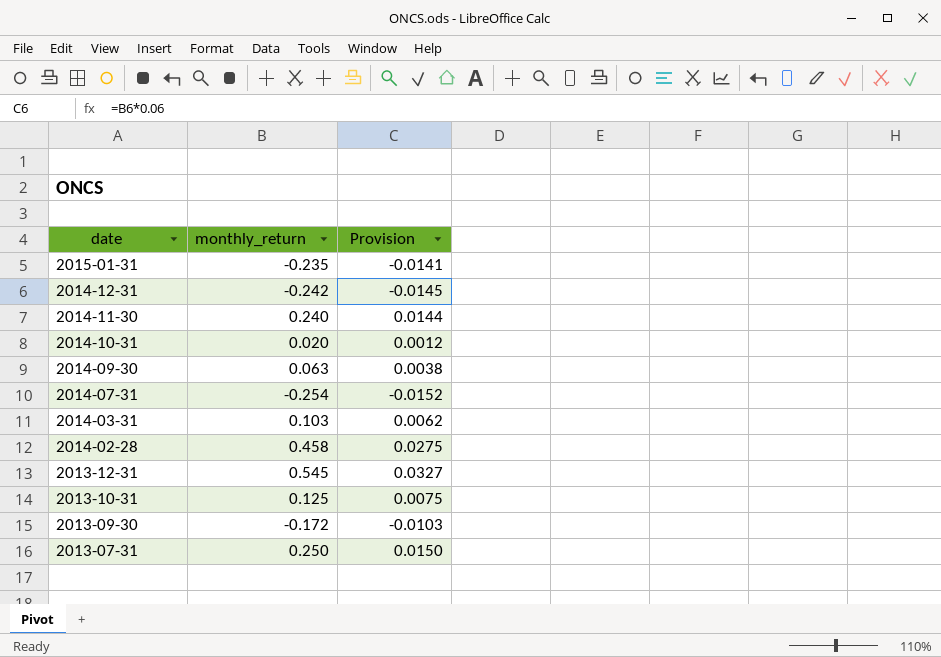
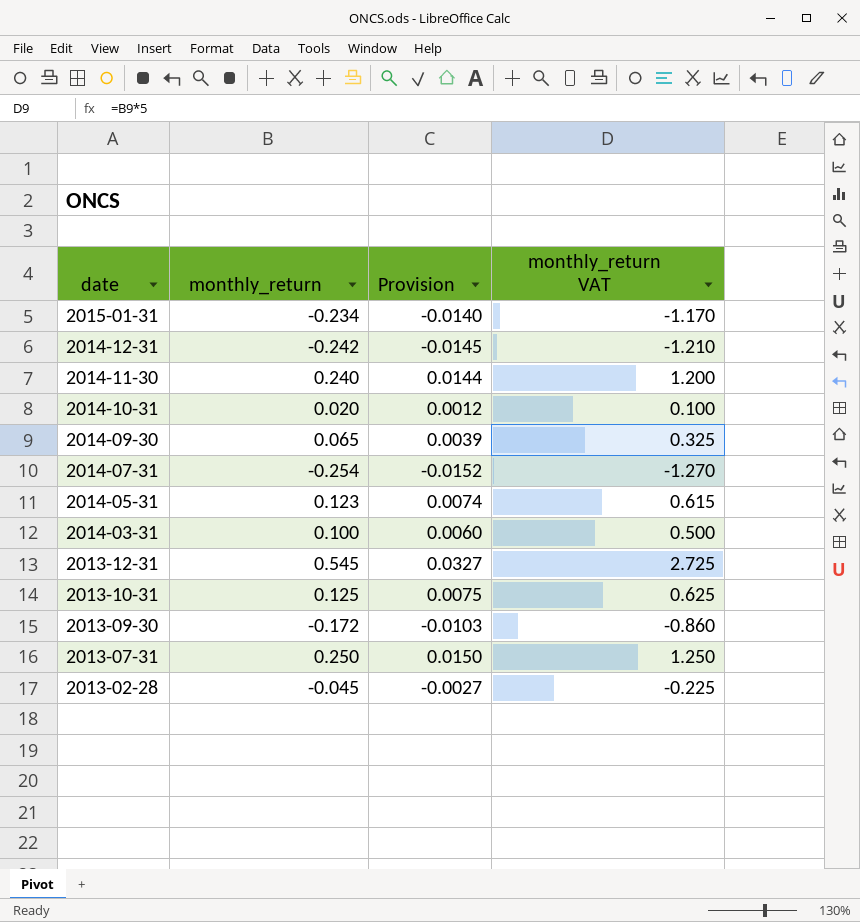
column monthly_return VAT | formula: none -> [monthly_return] * 5
row 2014-02-28: 0.458 | 0.0275 -> none
2015-01-31 | monthly_return: -0.235 -> -0.234
2015-01-31 | Provision: -0.0141 -> -0.0140
2014-09-30 | monthly_return: 0.063 -> 0.065
2014-09-30 | Provision: 0.0038 -> 0.0039
row 2014-05-31: none -> 0.123 | 0.0074 | 0.615
2014-03-31 | monthly_return: 0.103 -> 0.100
2014-03-31 | Provision: 0.0062 -> 0.0060
row 2013-02-28: none -> -0.045 | -0.0027 | -0.225

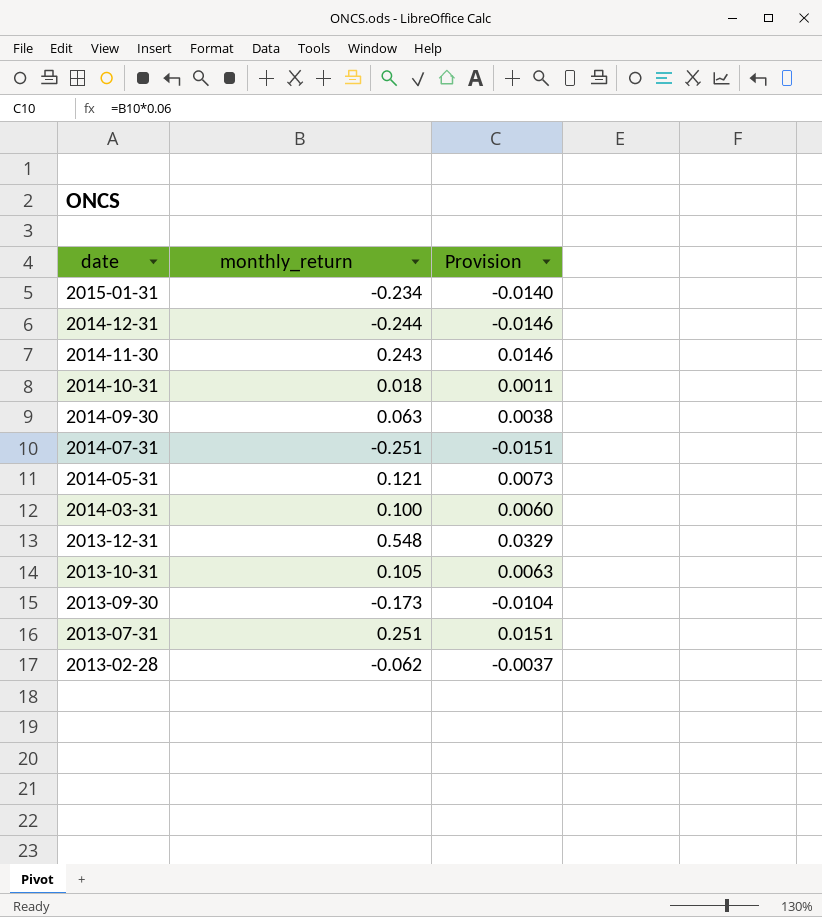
column monthly_return VAT | formula: [monthly_return] * 5 -> none
2014-12-31 | monthly_return: -0.242 -> -0.244
2014-12-31 | Provision: -0.0145 -> -0.0146
2014-11-30 | monthly_return: 0.240 -> 0.243
2014-11-30 | Provision: 0.0144 -> 0.0146
2014-10-31 | monthly_return: 0.020 -> 0.018
2014-10-31 | Provision: 0.0012 -> 0.0011
2014-09-30 | monthly_return: 0.065 -> 0.063
2014-09-30 | Provision: 0.0039 -> 0.0038
2014-07-31 | monthly_return: -0.254 -> -0.251
2014-07-31 | Provision: -0.0152 -> -0.0151
2014-05-31 | monthly_return: 0.123 -> 0.121
2014-05-31 | Provision: 0.0074 -> 0.0073
2013-12-31 | monthly_return: 0.545 -> 0.548
2013-12-31 | Provision: 0.0327 -> 0.0329
2013-10-31 | monthly_return: 0.125 -> 0.105
2013-10-31 | Provision: 0.0075 -> 0.0063
2013-09-30 | monthly_return: -0.172 -> -0.173
2013-09-30 | Provision: -0.0103 -> -0.0104
2013-07-31 | monthly_return: 0.250 -> 0.251
2013-07-31 | Provision: 0.0150 -> 0.0151
2013-02-28 | monthly_return: -0.045 -> -0.062
2013-02-28 | Provision: -0.0027 -> -0.0037

